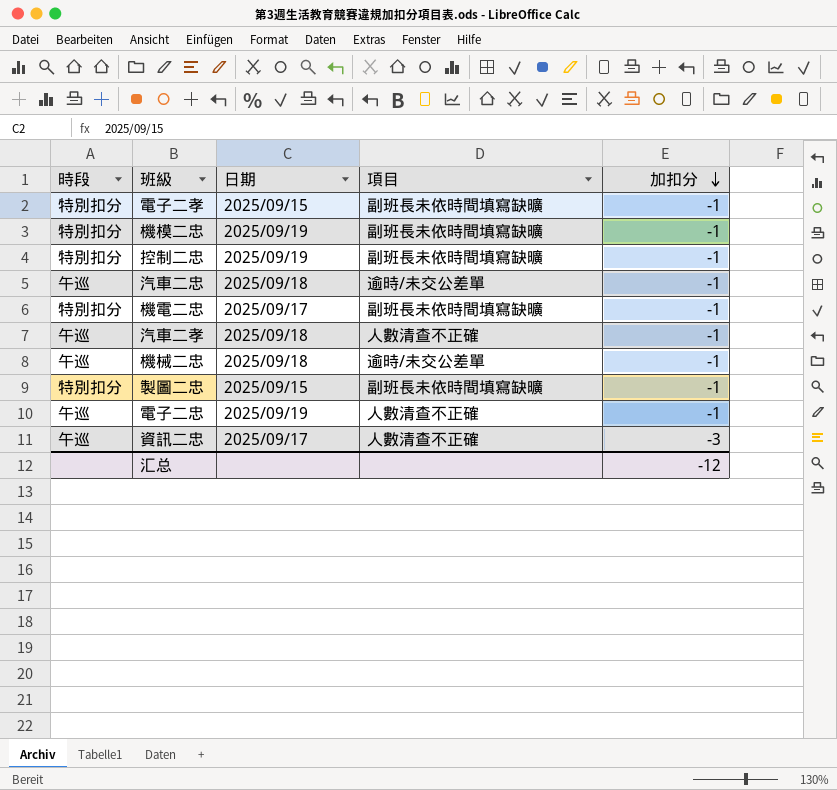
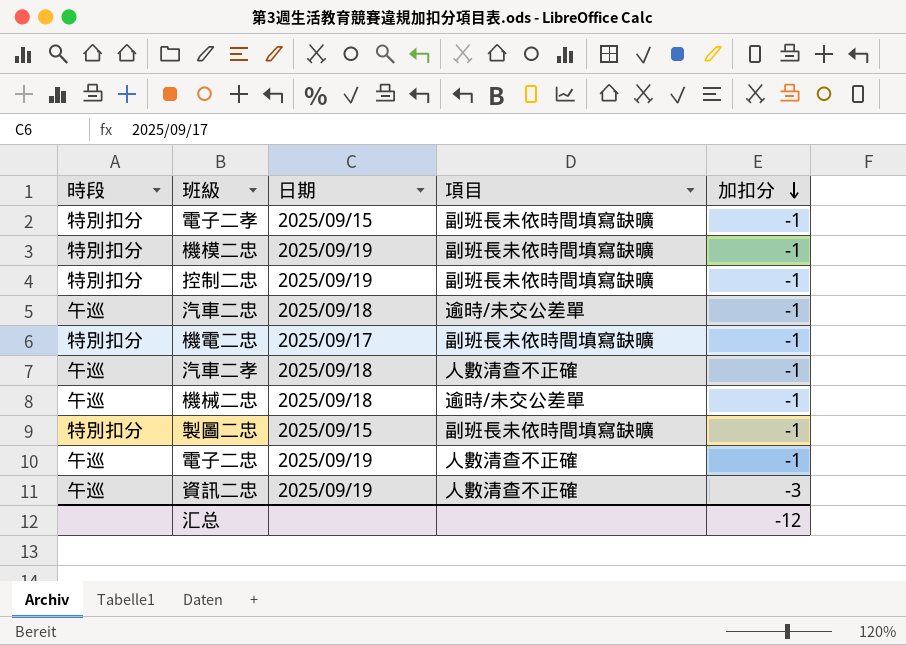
資訊二忠 | 日期: 2025/09/17 -> 2025/09/19

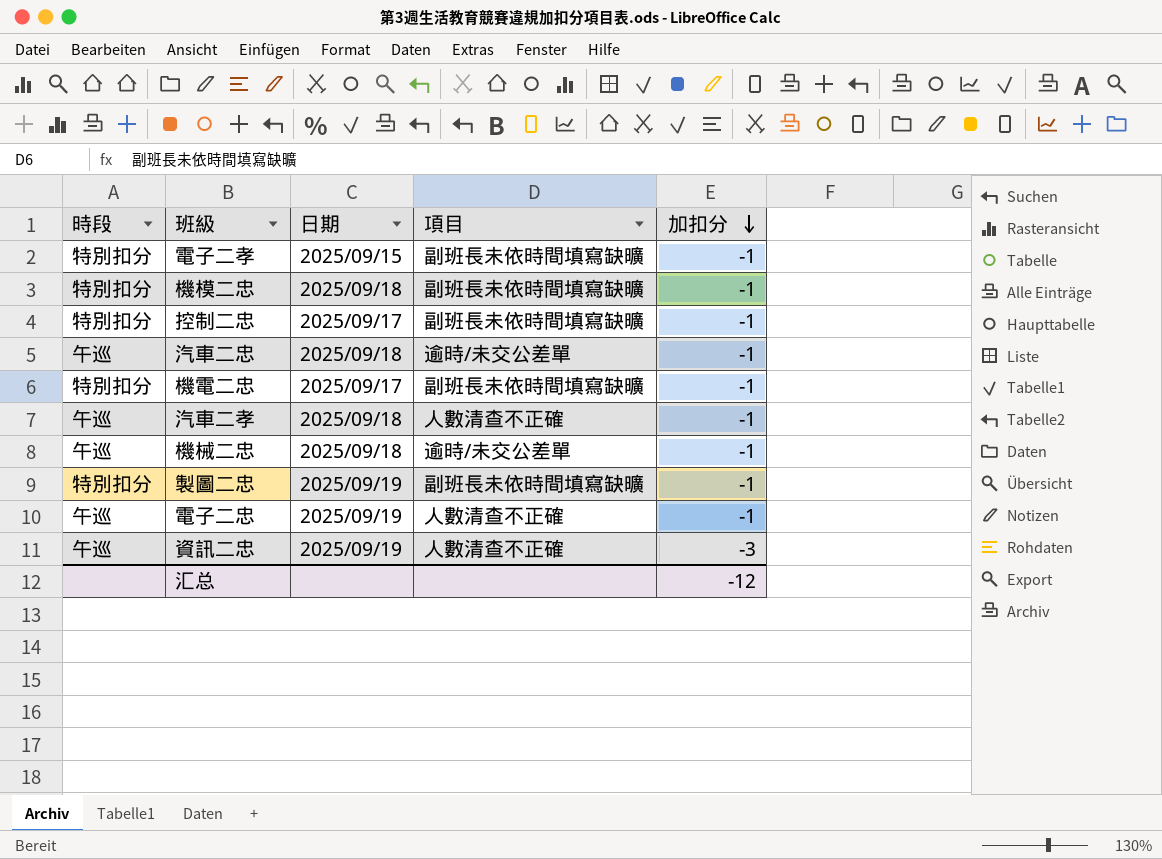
機模二忠 | 日期: 2025/09/19 -> 2025/09/18
控制二忠 | 日期: 2025/09/19 -> 2025/09/17
製圖二忠 | 日期: 2025/09/15 -> 2025/09/19

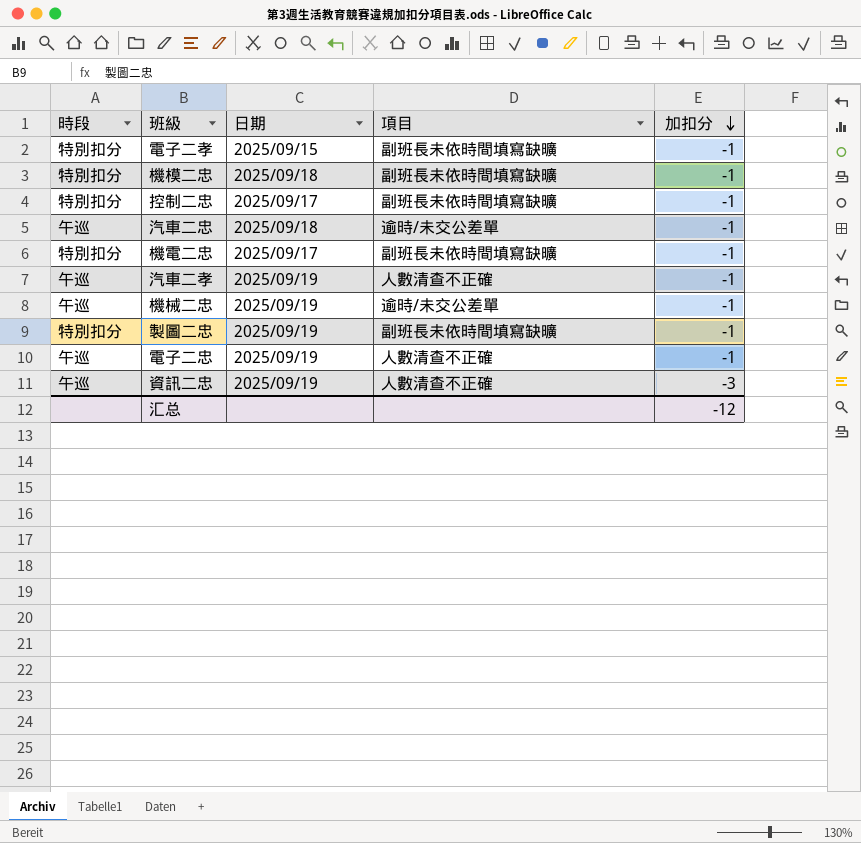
汽車二孝 | 日期: 2025/09/18 -> 2025/09/19
機械二忠 | 日期: 2025/09/18 -> 2025/09/19

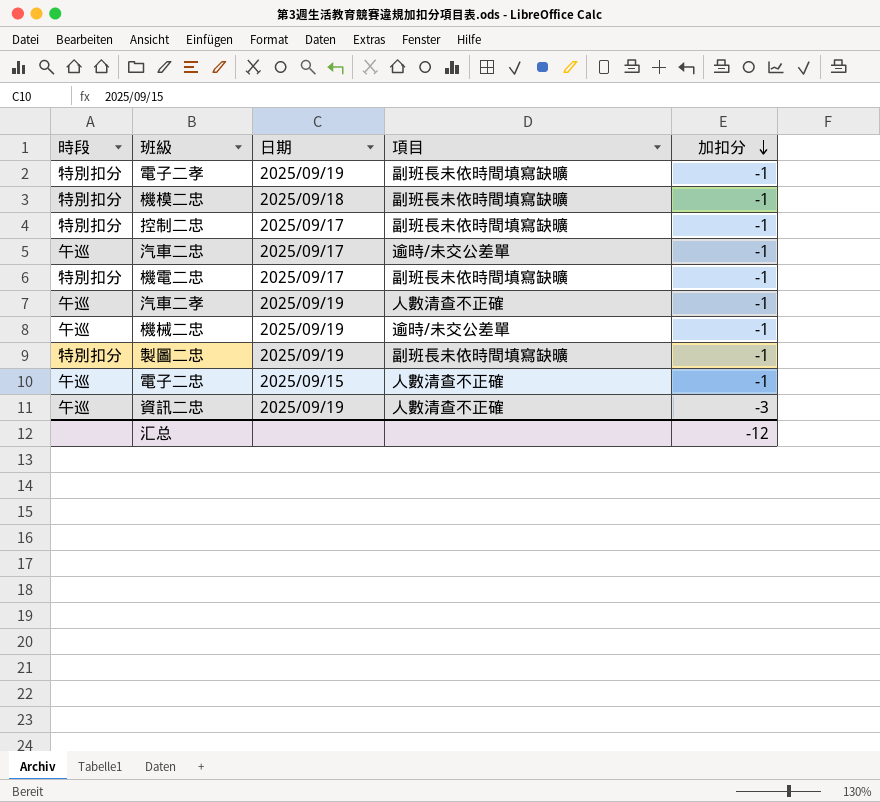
電子二孝 | 日期: 2025/09/15 -> 2025/09/19
汽車二忠 | 日期: 2025/09/18 -> 2025/09/17
電子二忠 | 日期: 2025/09/19 -> 2025/09/15

